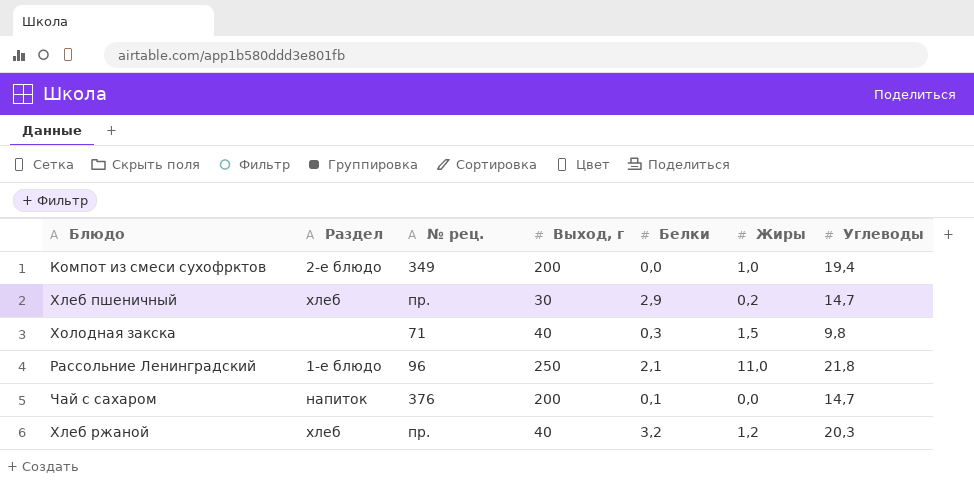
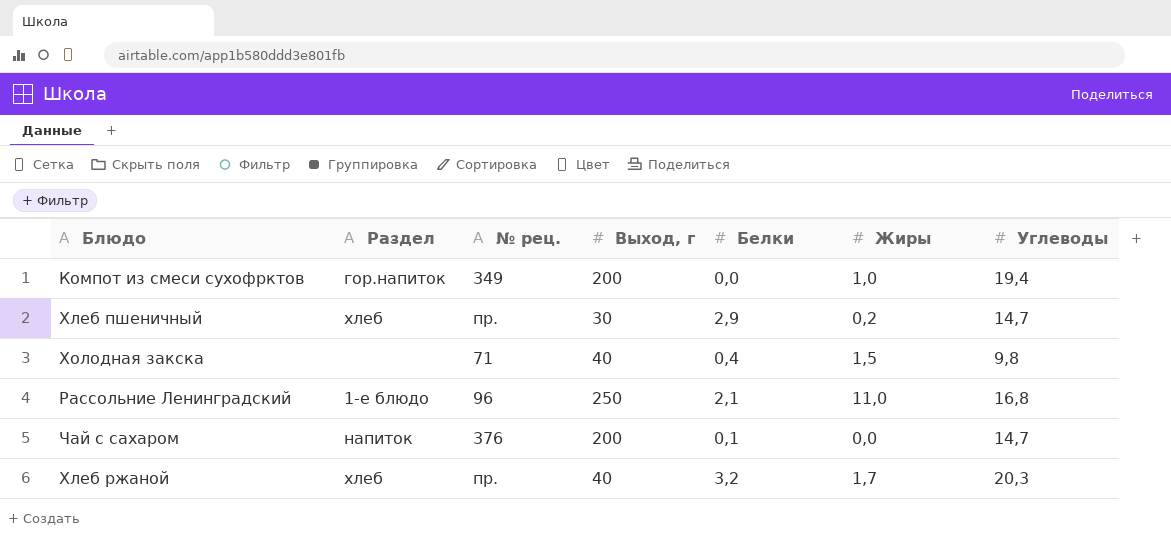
Компот из смеси сухофрктов | Раздел: 2-е блюдо -> гор.напиток
Холодная закска | Белки: 0,3 -> 0,4
Рассольние Ленинградский | Углеводы: 21,8 -> 16,8
Хлеб ржаной | Жиры: 1,2 -> 1,7

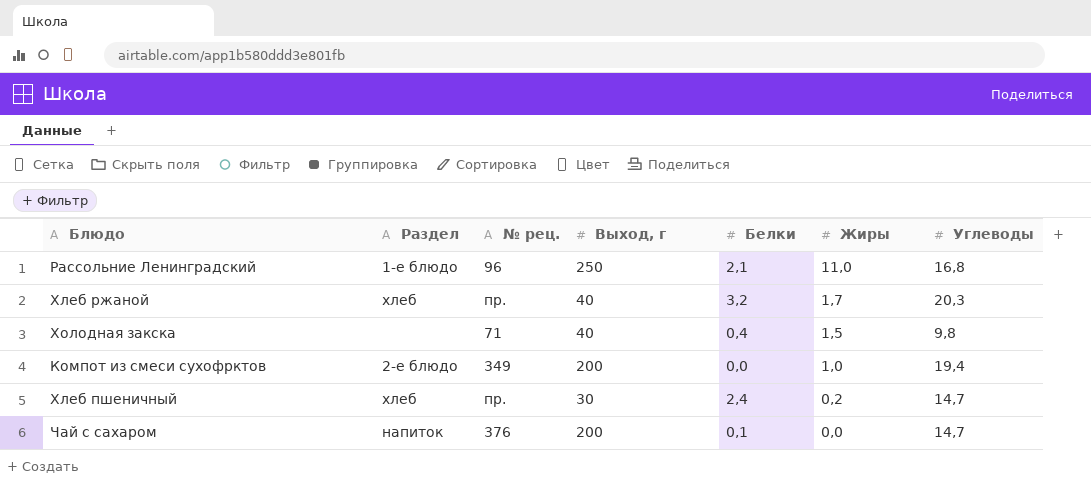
row order: none -> Жиры descending
Компот из смеси сухофрктов | Раздел: гор.напиток -> 2-е блюдо
Хлеб пшеничный | Белки: 2,9 -> 2,4

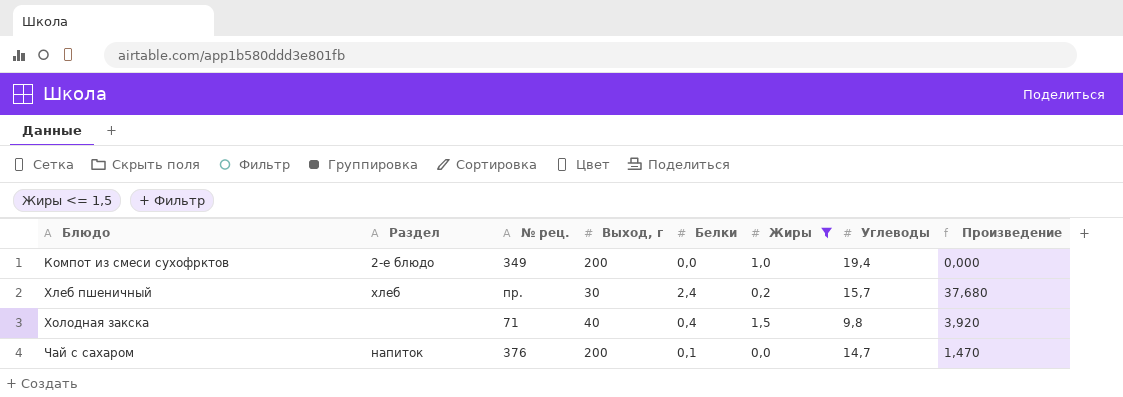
filter: none -> Жиры <= 1,5
row order: Жиры descending -> Блюдо ascending
column Произведение | formula: none -> [Белки] * [Углеводы]
Хлеб пшеничный | Углеводы: 14,7 -> 15,7

